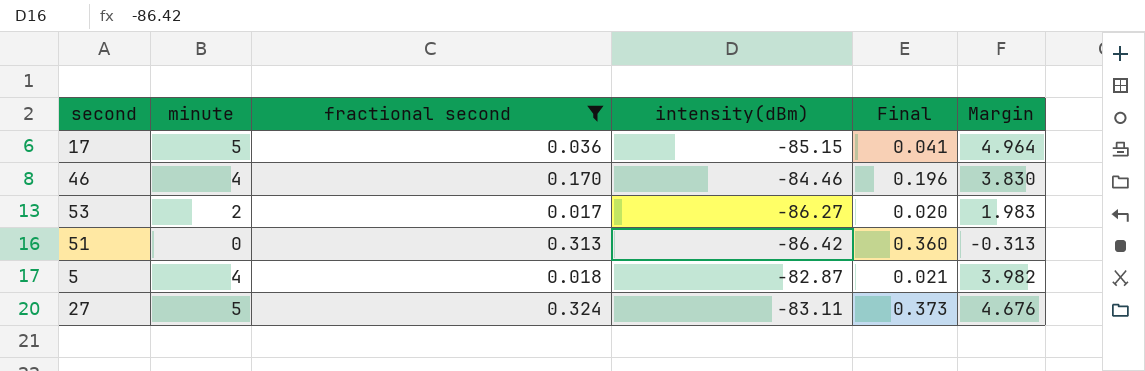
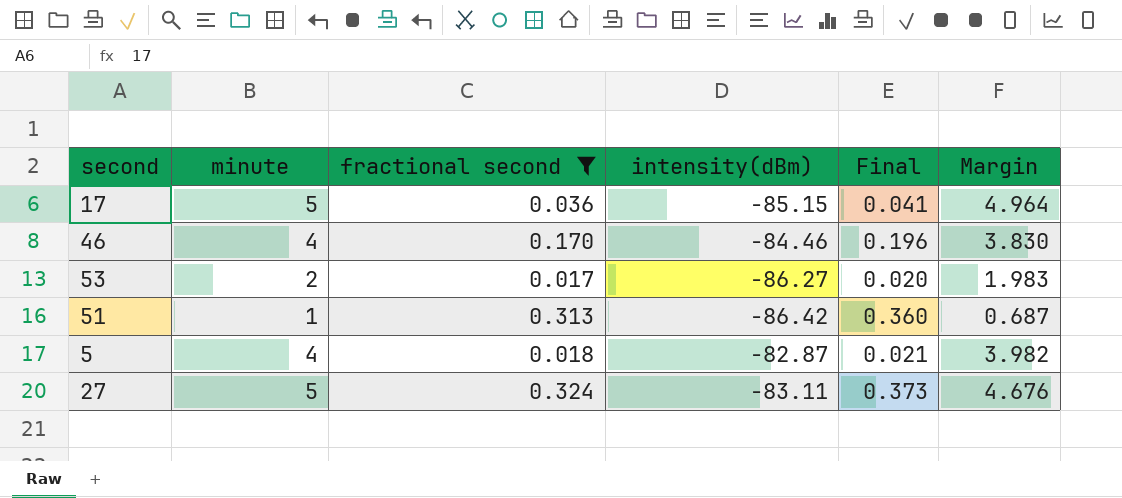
51 | minute: 0 -> 1
51 | Margin: -0.313 -> 0.687

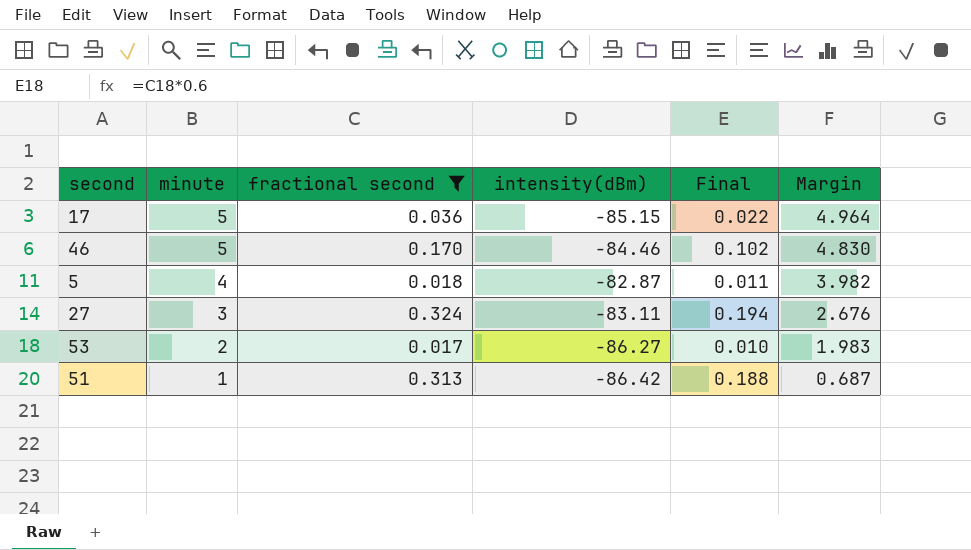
row order: none -> minute descending
column Final | formula: [fractional second] * 1.15 -> [fractional second] * 0.6
46 | minute: 4 -> 5
46 | Margin: 3.830 -> 4.830
27 | minute: 5 -> 3
27 | Margin: 4.676 -> 2.676

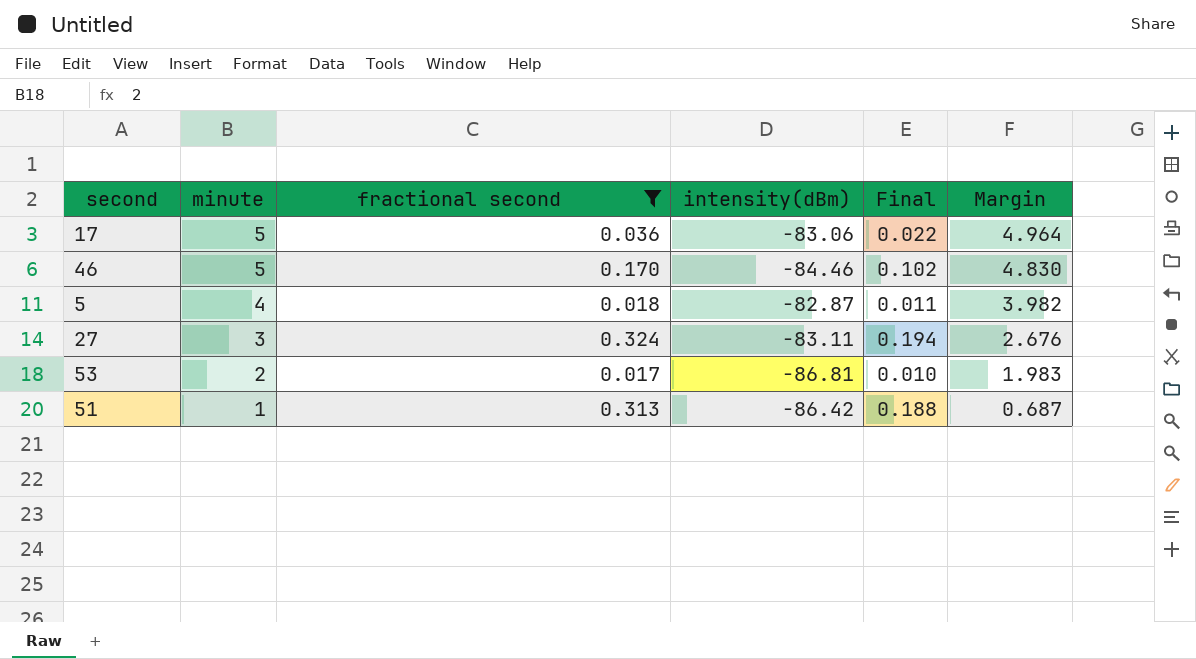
17 | intensity(dBm): -85.15 -> -83.06
53 | intensity(dBm): -86.27 -> -86.81

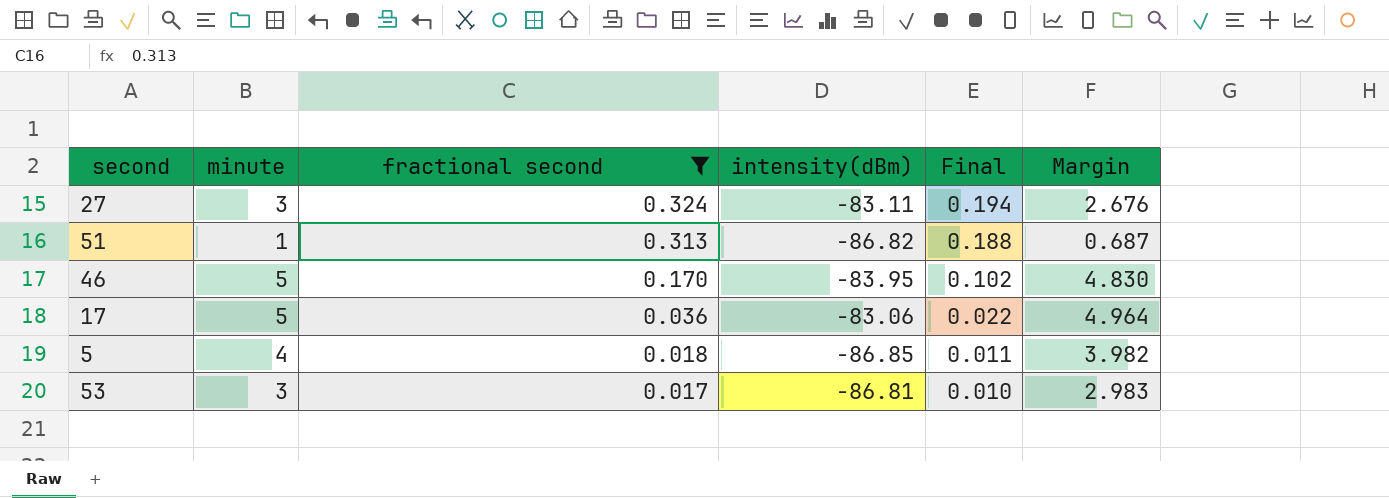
row order: minute descending -> fractional second descending
51 | intensity(dBm): -86.42 -> -86.82
46 | intensity(dBm): -84.46 -> -83.95
5 | intensity(dBm): -82.87 -> -86.85
53 | minute: 2 -> 3
53 | Margin: 1.983 -> 2.983

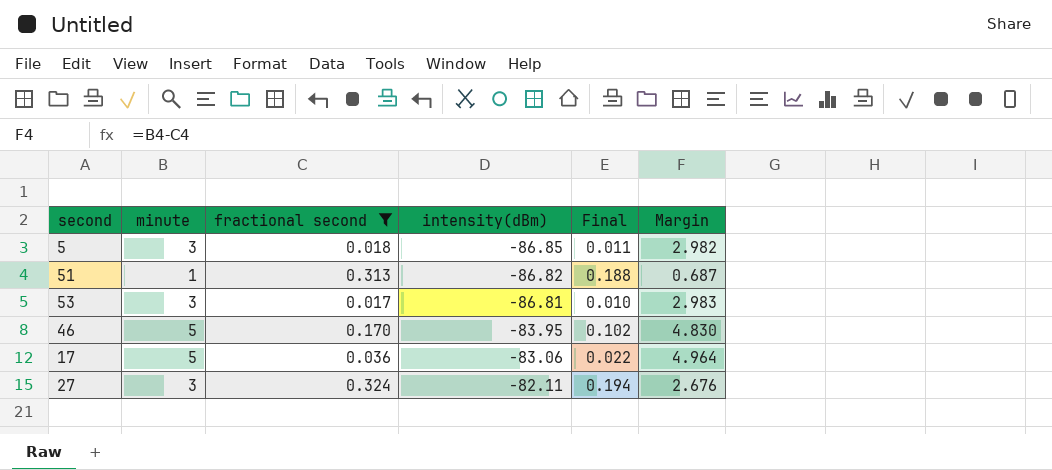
row order: fractional second descending -> intensity(dBm) ascending
5 | minute: 4 -> 3
5 | Margin: 3.982 -> 2.982
27 | intensity(dBm): -83.11 -> -82.11

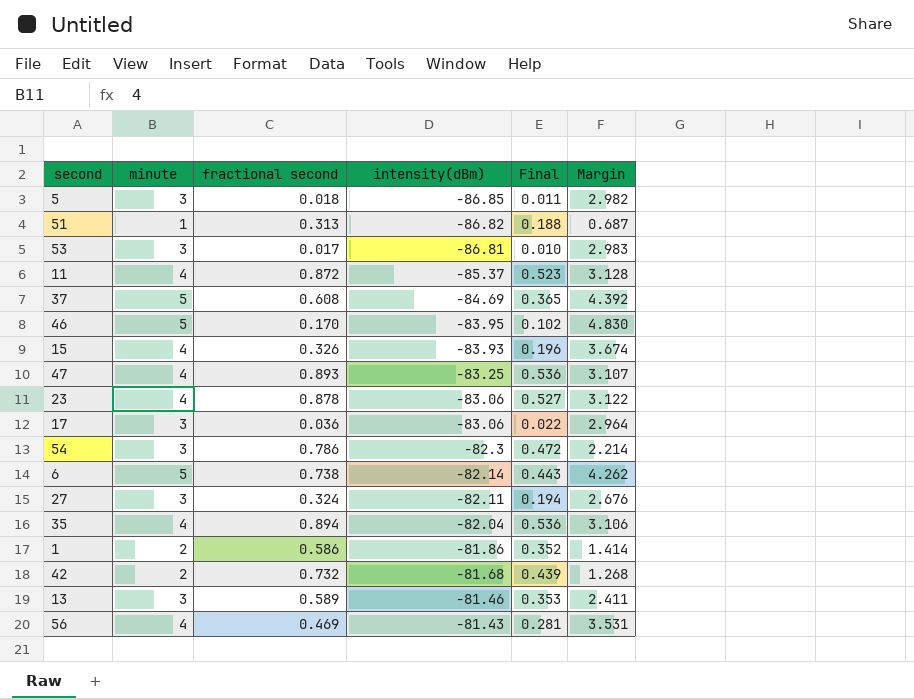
filter: fractional second <= 0.324 -> none
17 | minute: 5 -> 3
17 | Margin: 4.964 -> 2.964

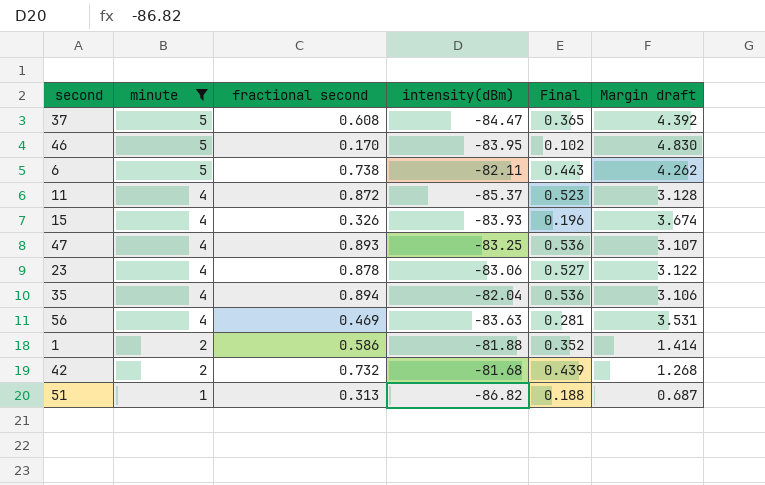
filter: none -> minute != 3
row order: intensity(dBm) ascending -> minute descending
column name: Margin -> Margin draft
37 | intensity(dBm): -84.69 -> -84.47
6 | intensity(dBm): -82.14 -> -82.11
56 | intensity(dBm): -81.43 -> -83.63
1 | intensity(dBm): -81.86 -> -81.88

